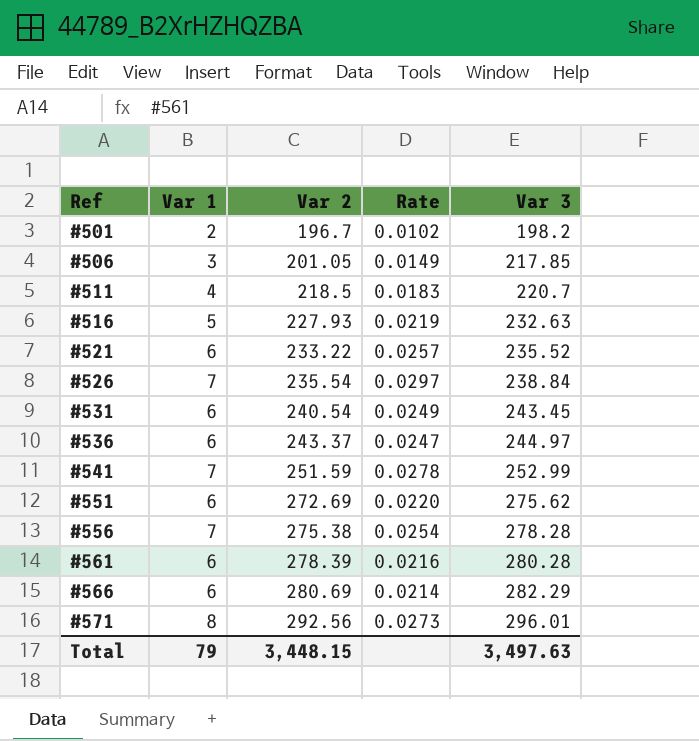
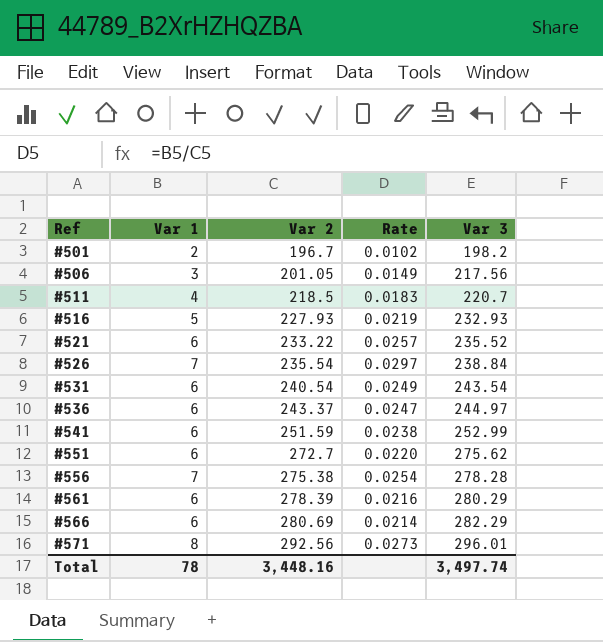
#506 | Var 3: 217.85 -> 217.56
#516 | Var 3: 232.63 -> 232.93
#531 | Var 3: 243.45 -> 243.54
#541 | Var 1: 7 -> 6
#541 | Rate: 0.0278 -> 0.0238
#551 | Var 2: 272.69 -> 272.7
#561 | Var 3: 280.28 -> 280.29
Total | Var 1: 79 -> 78
Total | Var 2: 3,448.15 -> 3,448.16
Total | Var 3: 3,497.63 -> 3,497.74

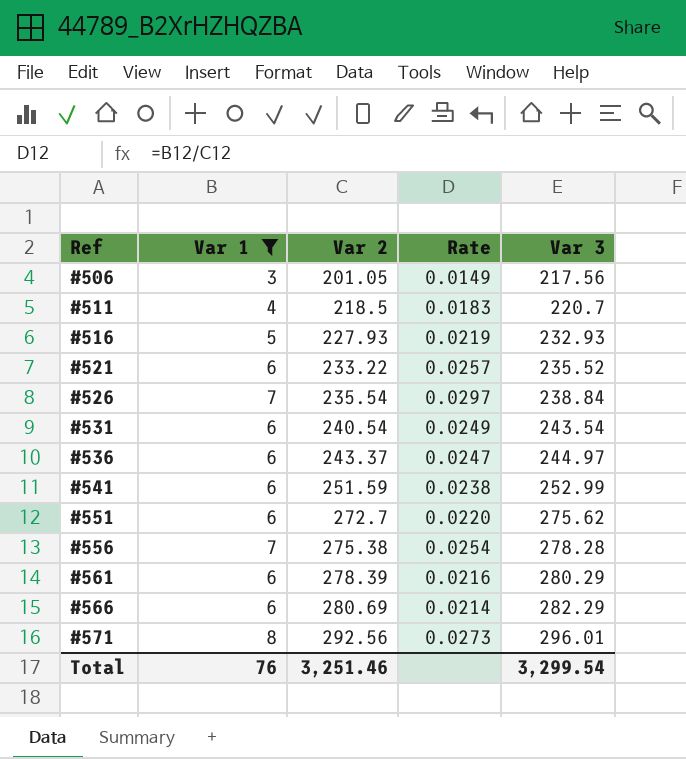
filter: none -> Var 1 != 2
Total | Var 1: 78 -> 76
Total | Var 2: 3,448.16 -> 3,251.46
Total | Var 3: 3,497.74 -> 3,299.54

